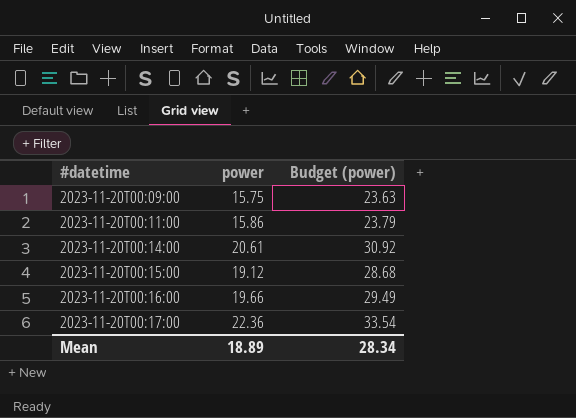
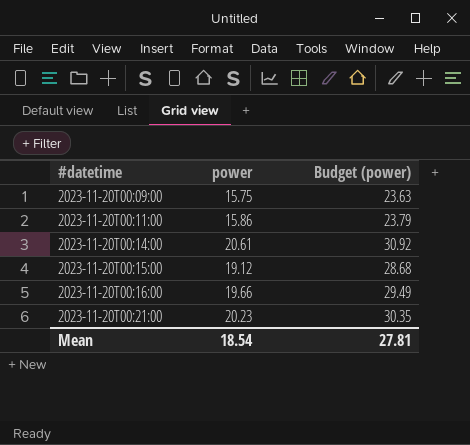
row 2023-11-20T00:17:00: 22.36 | 33.54 -> none
row 2023-11-20T00:21:00: none -> 20.23 | 30.35
Mean | power: 18.89 -> 18.54
Mean | Budget (power): 28.34 -> 27.81

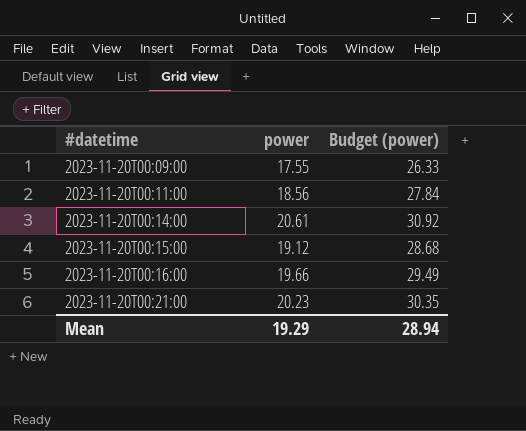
2023-11-20T00:09:00 | power: 15.75 -> 17.55
2023-11-20T00:09:00 | Budget (power): 23.63 -> 26.33
2023-11-20T00:11:00 | power: 15.86 -> 18.56
2023-11-20T00:11:00 | Budget (power): 23.79 -> 27.84
Mean | power: 18.54 -> 19.29
Mean | Budget (power): 27.81 -> 28.94

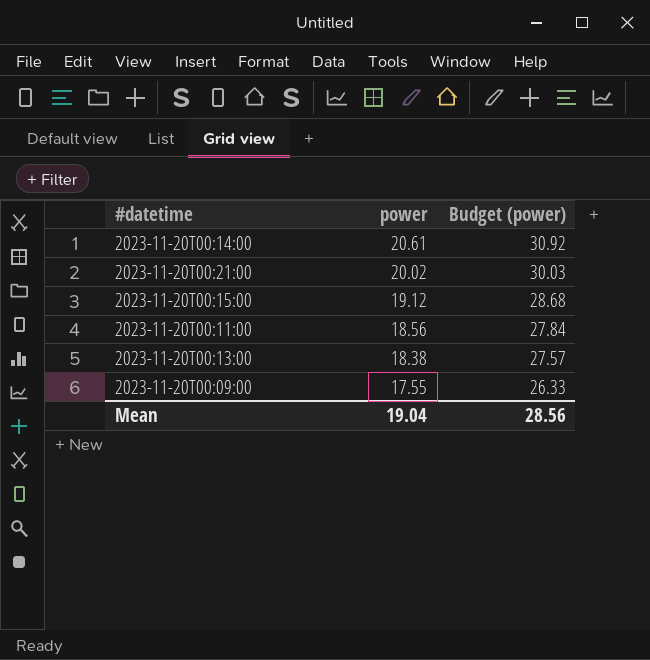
row order: #datetime ascending -> power descending
row 2023-11-20T00:16:00: 19.66 | 29.49 -> none
2023-11-20T00:21:00 | power: 20.23 -> 20.02
2023-11-20T00:21:00 | Budget (power): 30.35 -> 30.03
row 2023-11-20T00:13:00: none -> 18.38 | 27.57
Mean | power: 19.29 -> 19.04
Mean | Budget (power): 28.94 -> 28.56

